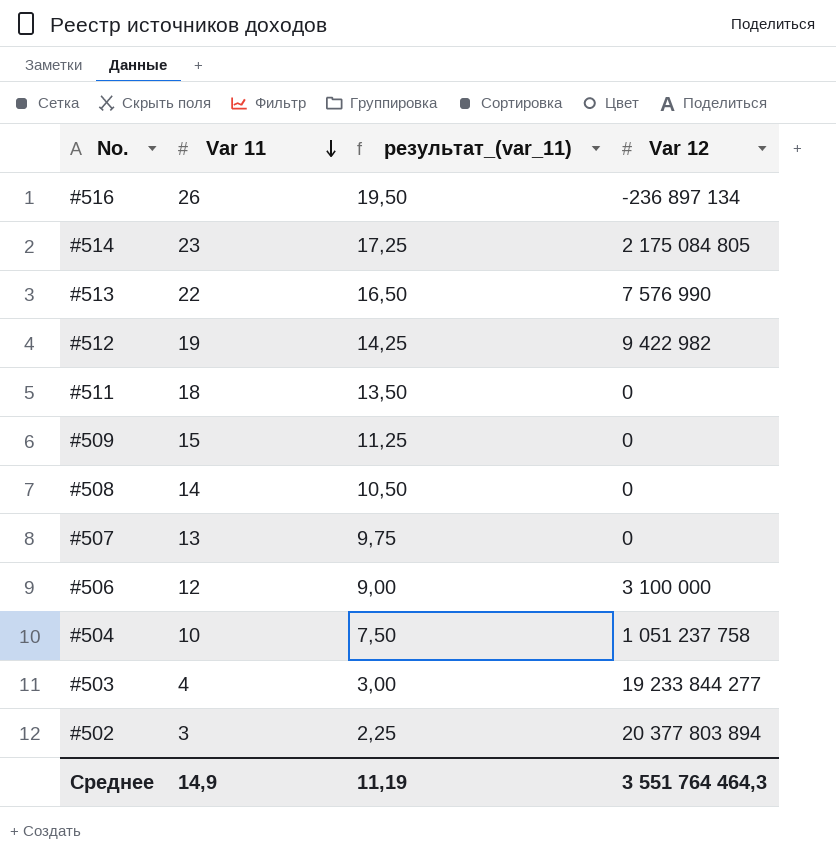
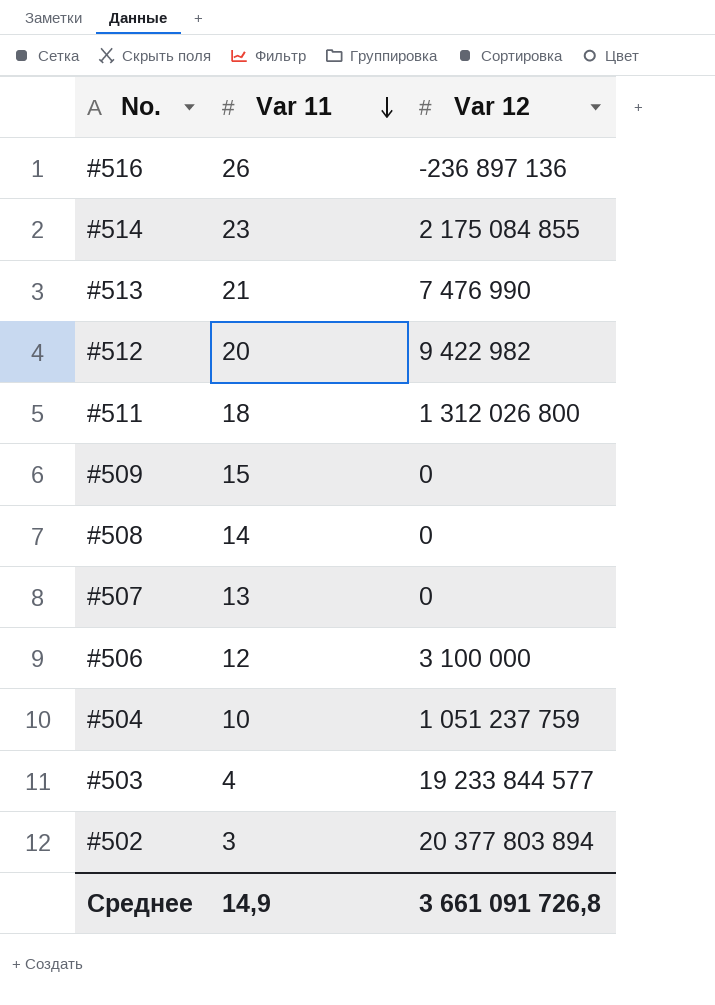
column результат_(var_11) | formula: [Var 11] * 0,75 -> none
#516 | Var 12: -236 897 134 -> -236 897 136
#514 | Var 12: 2 175 084 805 -> 2 175 084 855
#513 | Var 11: 22 -> 21
#513 | Var 12: 7 576 990 -> 7 476 990
#512 | Var 11: 19 -> 20
#511 | Var 12: 0 -> 1 312 026 800
#504 | Var 12: 1 051 237 758 -> 1 051 237 759
#503 | Var 12: 19 233 844 277 -> 19 233 844 577
Среднее | Var 12: 3 551 764 464,3 -> 3 661 091 726,8

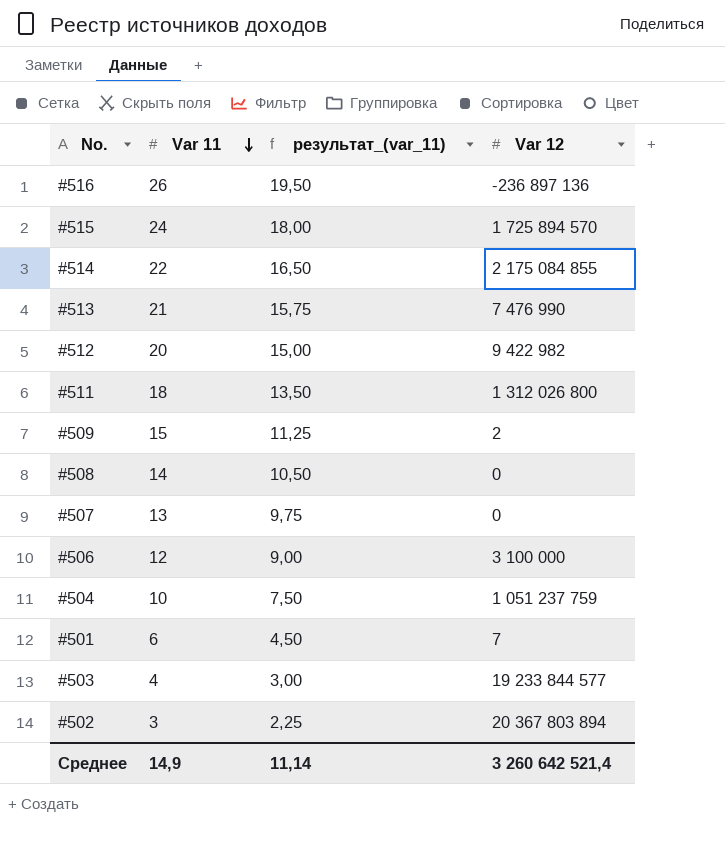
column результат_(var_11) | formula: none -> [Var 11] * 0,75
row #515: none -> 24 | 18,00 | 1 725 894 570
#514 | Var 11: 23 -> 22
#509 | Var 12: 0 -> 2
row #501: none -> 6 | 4,50 | 7
#502 | Var 12: 20 377 803 894 -> 20 367 803 894
Среднее | Var 12: 3 661 091 726,8 -> 3 260 642 521,4

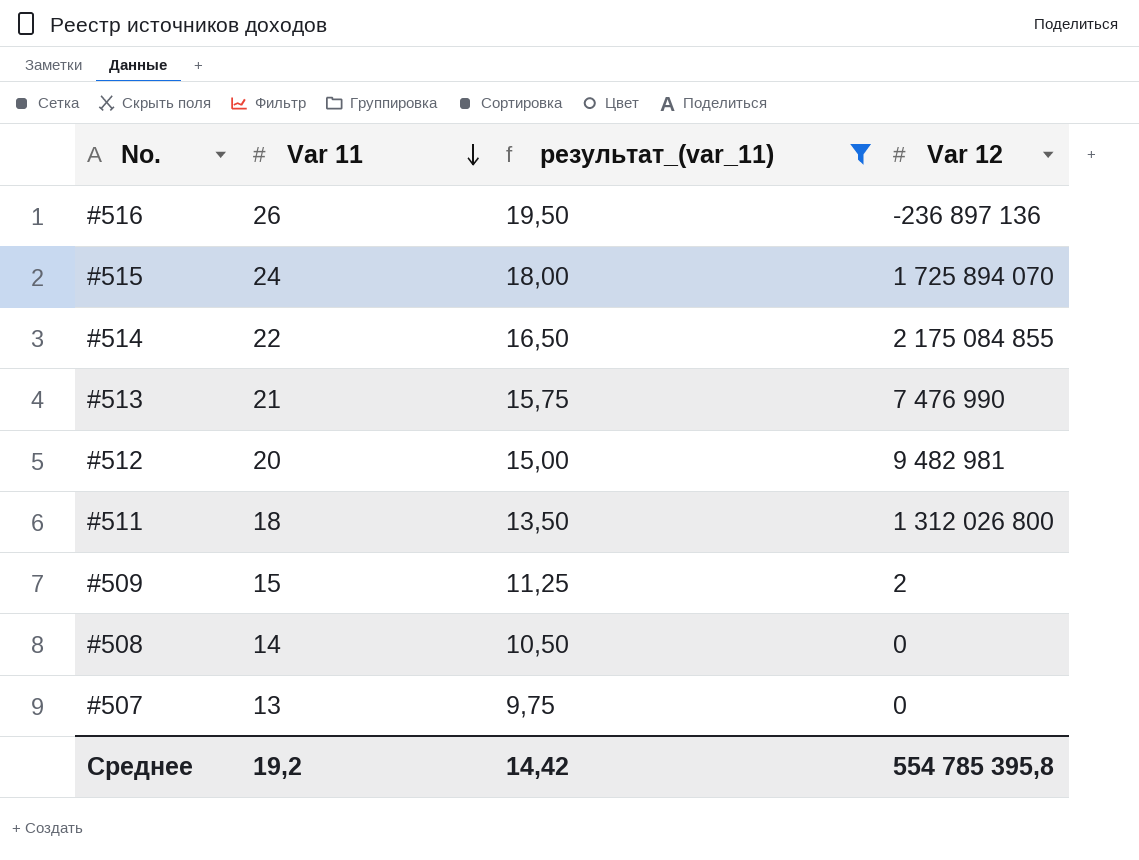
filter: none -> результат_(var_11) >= 9,75
#515 | Var 12: 1 725 894 570 -> 1 725 894 070
#512 | Var 12: 9 422 982 -> 9 482 981
Среднее | Var 11: 14,9 -> 19,2
Среднее | результат_(var_11): 11,14 -> 14,42
Среднее | Var 12: 3 260 642 521,4 -> 554 785 395,8

